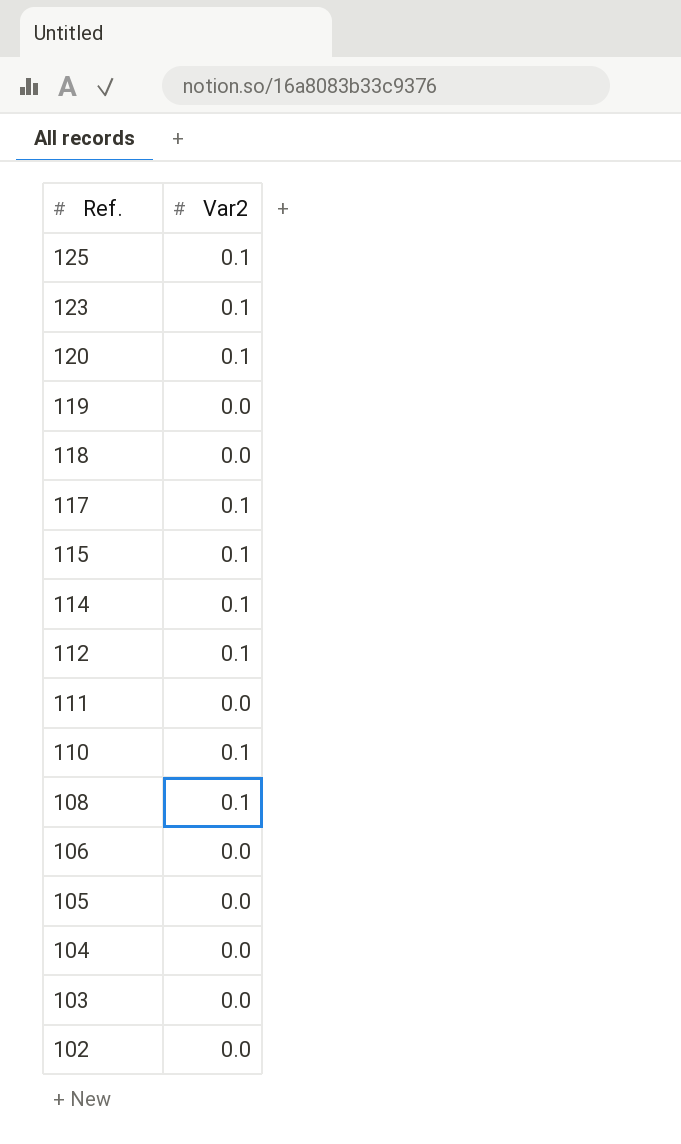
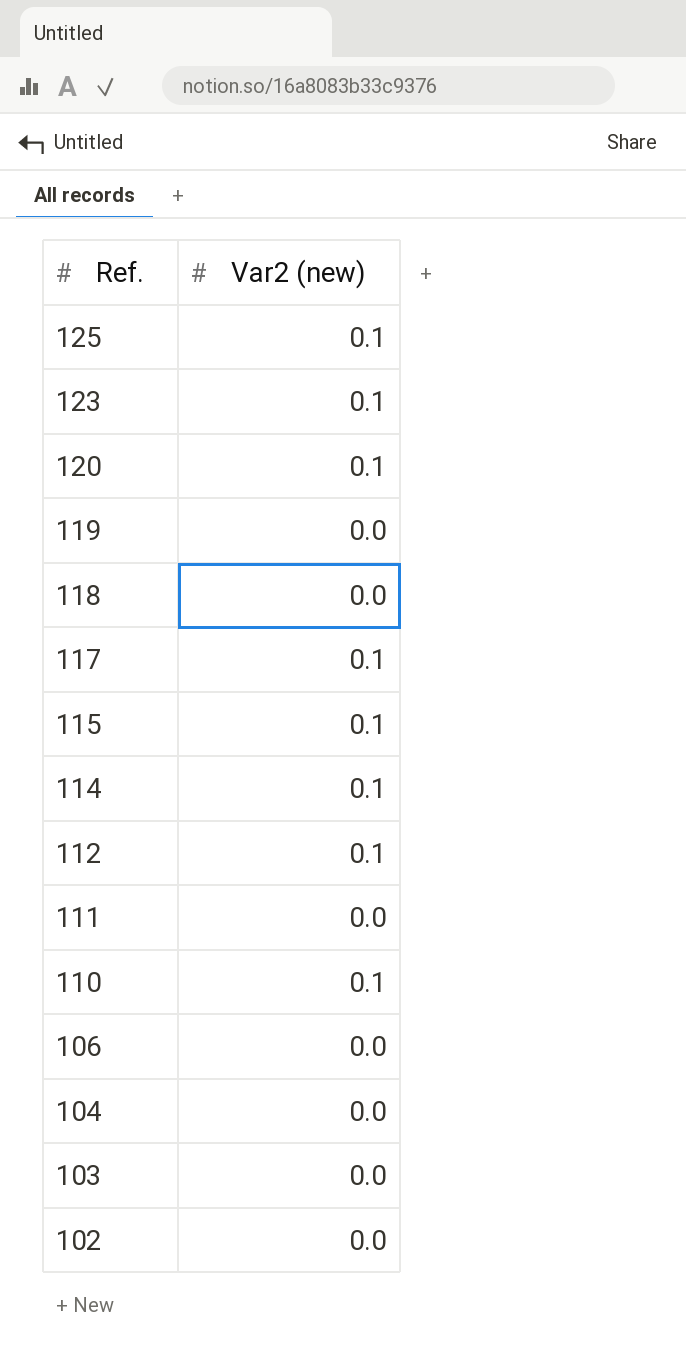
column name: Var2 -> Var2 (new)
row 108: 0.1 -> none
row 105: 0.0 -> none

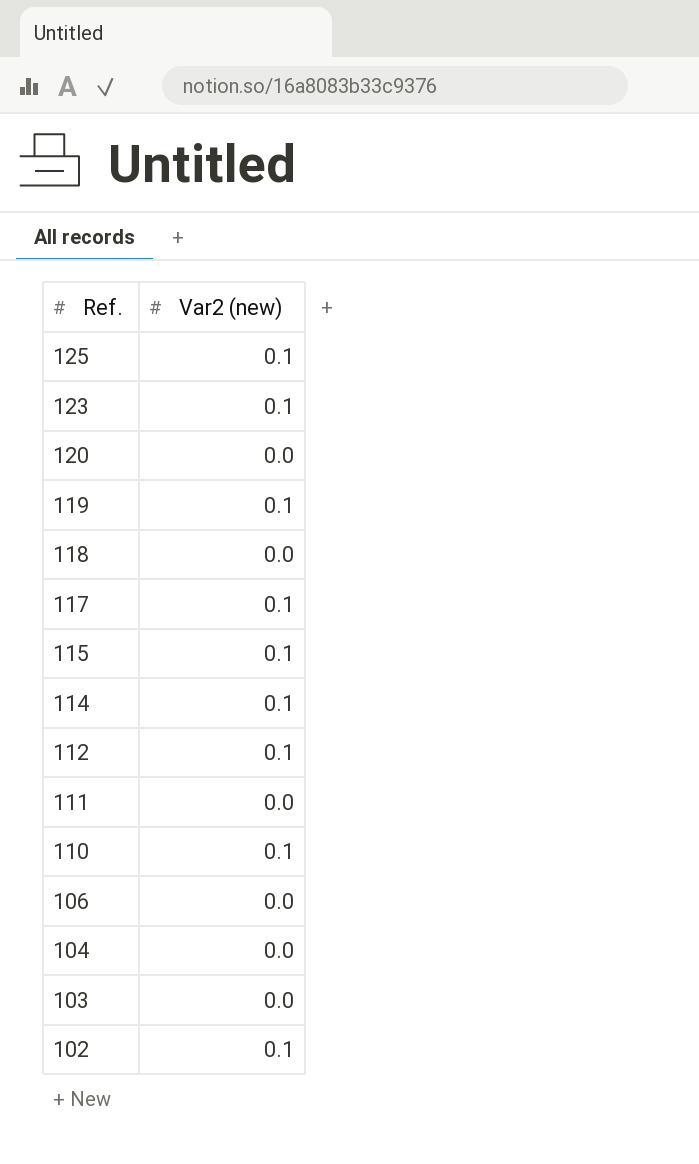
120 | Var2 (new): 0.1 -> 0.0
119 | Var2 (new): 0.0 -> 0.1
102 | Var2 (new): 0.0 -> 0.1

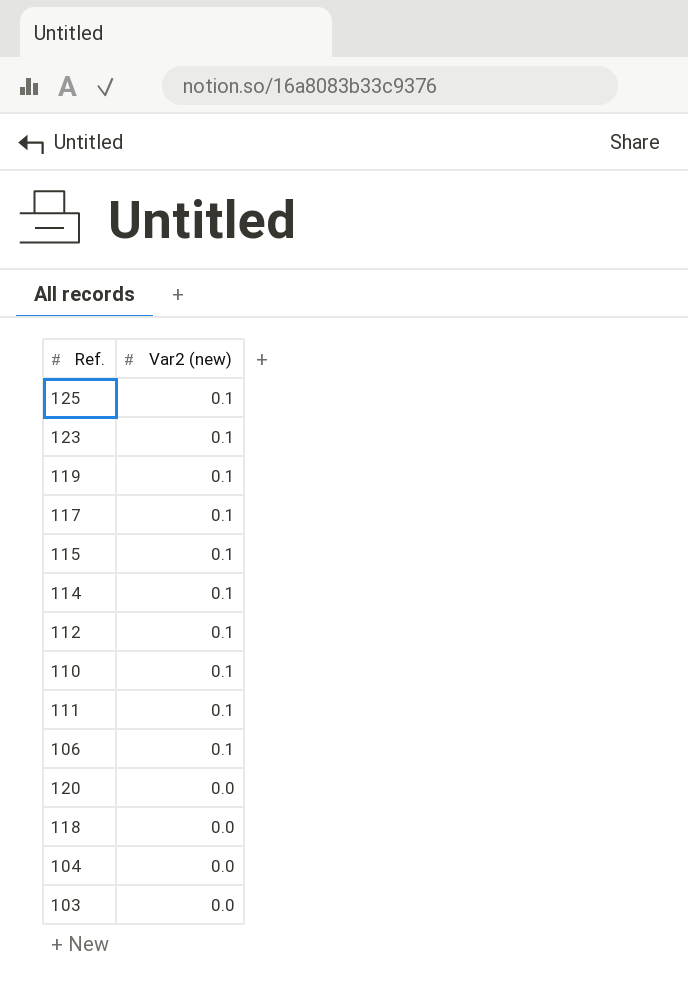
row order: Ref. descending -> Var2 (new) descending
row 102: 0.1 -> none
111 | Var2 (new): 0.0 -> 0.1
106 | Var2 (new): 0.0 -> 0.1

